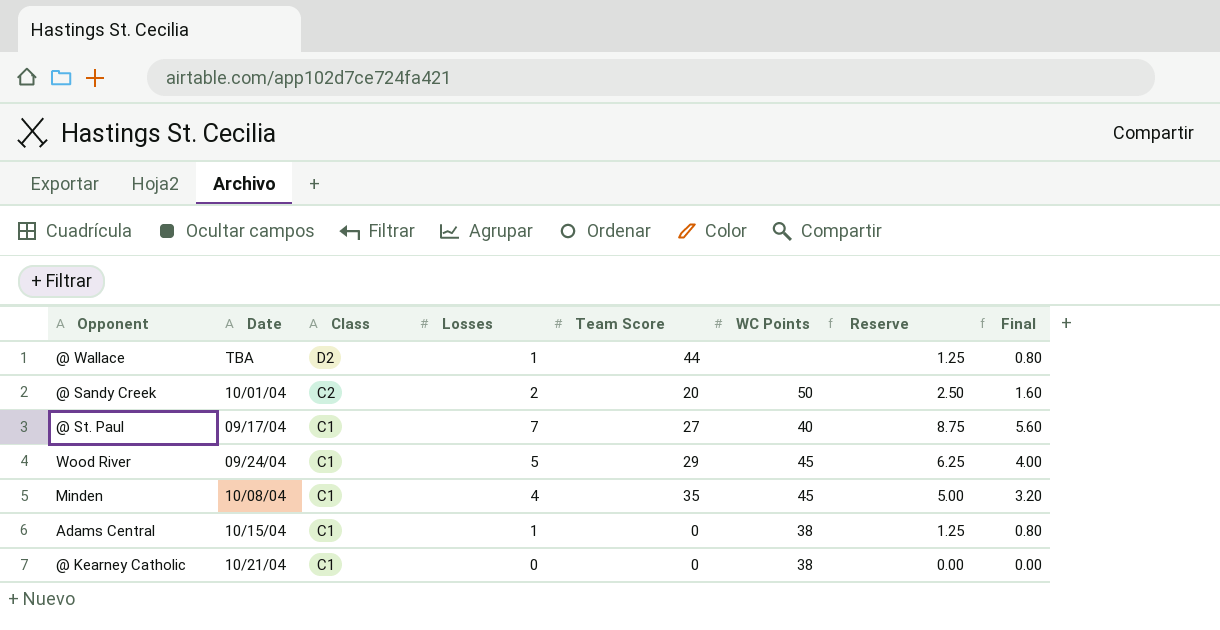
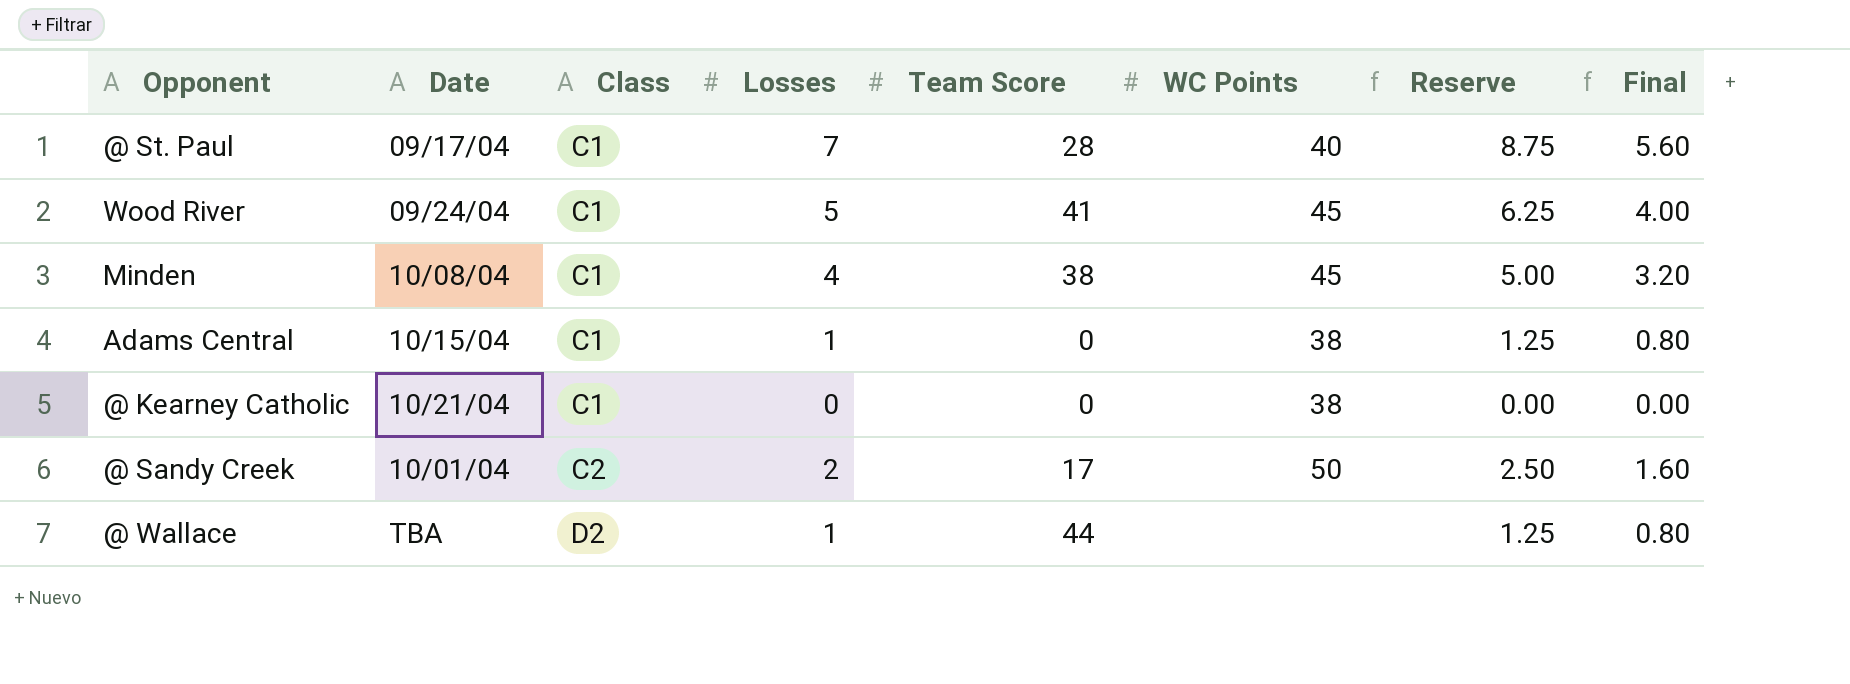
row order: Class descending -> Class ascending
@ St. Paul | Team Score: 27 -> 28
Wood River | Team Score: 29 -> 41
Minden | Team Score: 35 -> 38
@ Sandy Creek | Team Score: 20 -> 17

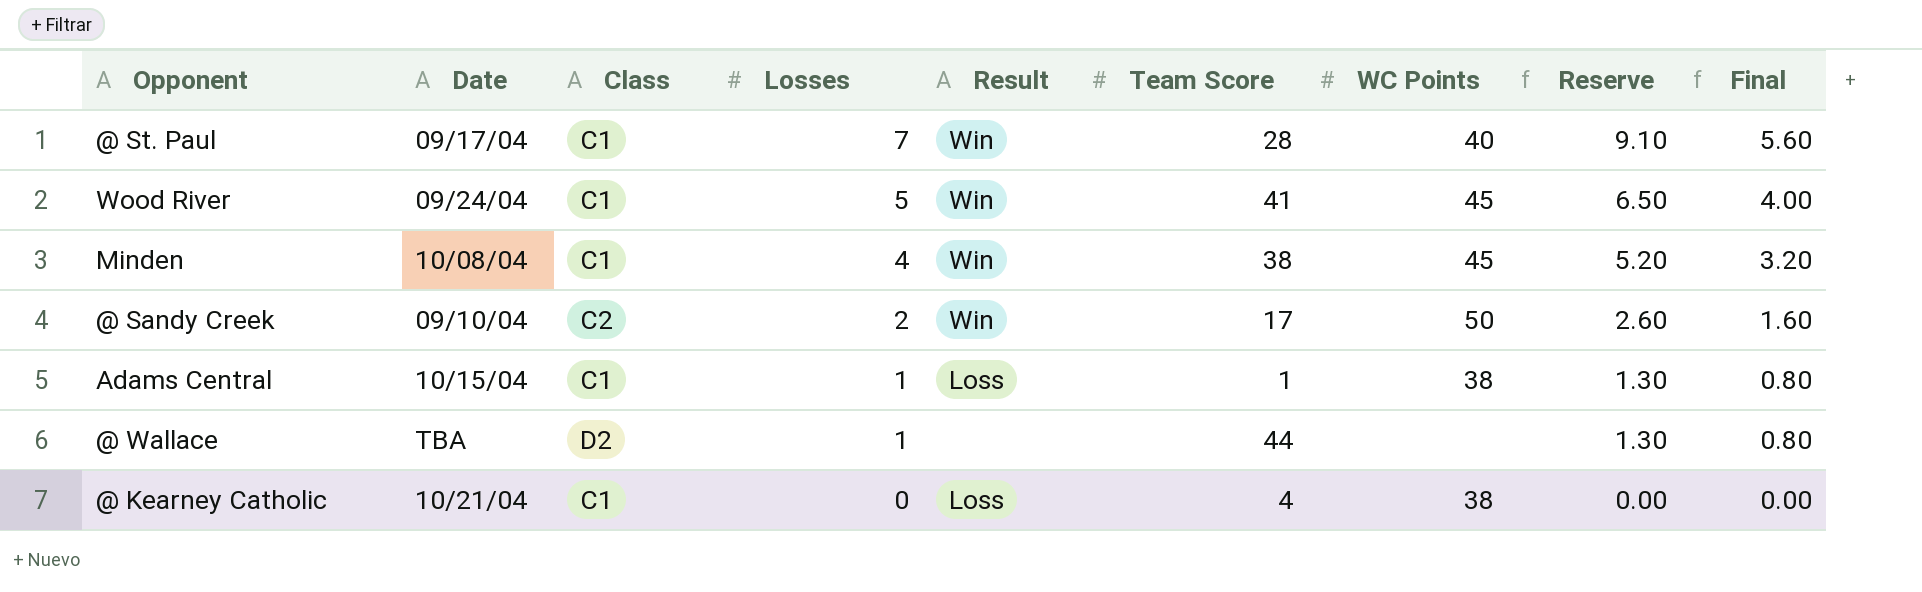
row order: Class ascending -> Losses descending
column Result | position: none -> 5
column Reserve | formula: [Losses] * 1.25 -> [Losses] * 1.3
@ Sandy Creek | Date: 10/01/04 -> 09/10/04
Adams Central | Team Score: 0 -> 1
@ Kearney Catholic | Team Score: 0 -> 4

